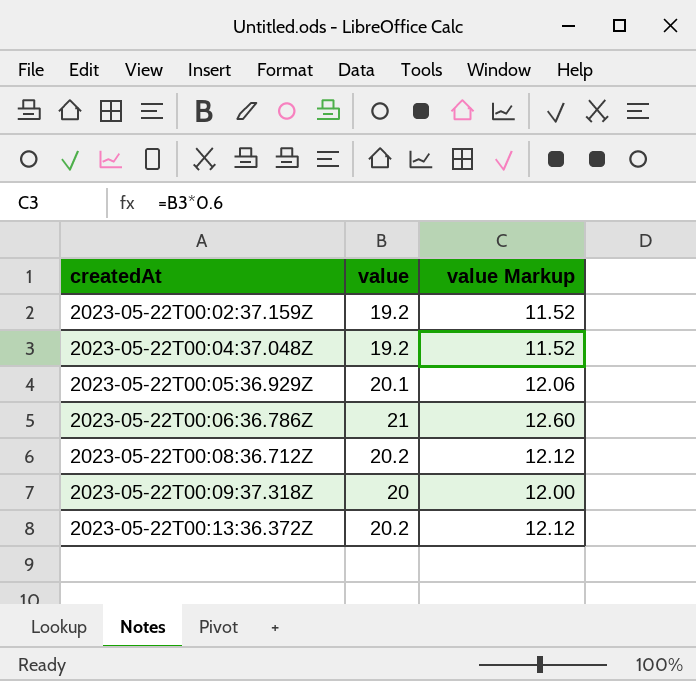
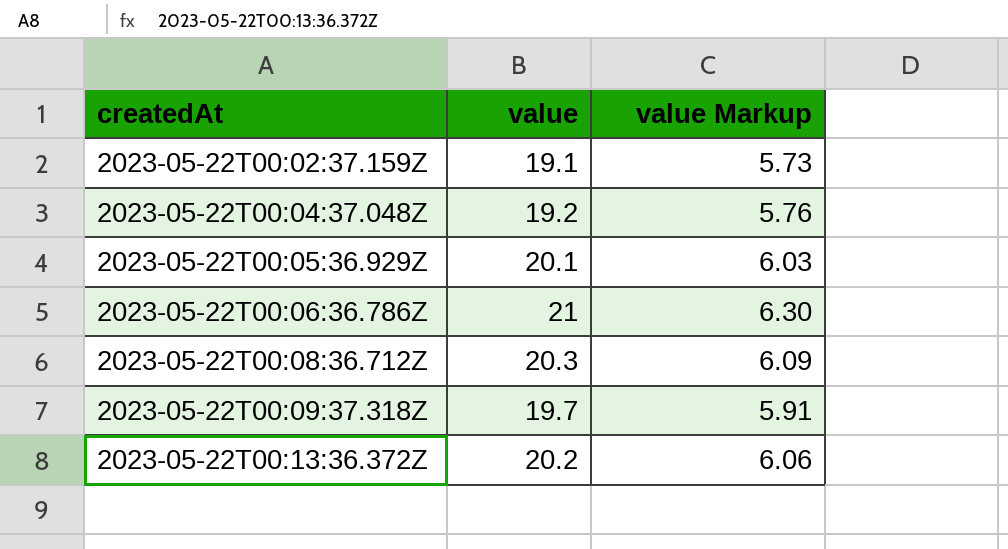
column value Markup | formula: [value] * 0.6 -> [value] * 0.3
2023-05-22T00:02:37.159Z | value: 19.2 -> 19.1
2023-05-22T00:08:36.712Z | value: 20.2 -> 20.3
2023-05-22T00:09:37.318Z | value: 20 -> 19.7

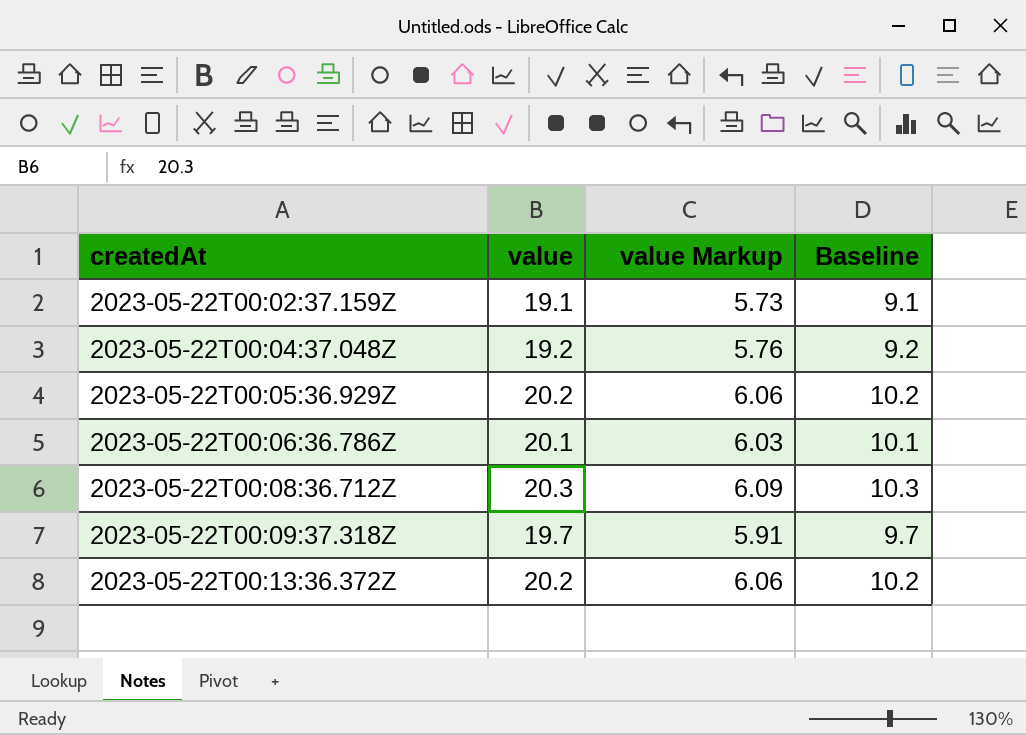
column Baseline | formula: none -> [value] - 10
2023-05-22T00:05:36.929Z | value: 20.1 -> 20.2
2023-05-22T00:05:36.929Z | value Markup: 6.03 -> 6.06
2023-05-22T00:06:36.786Z | value: 21 -> 20.1
2023-05-22T00:06:36.786Z | value Markup: 6.30 -> 6.03

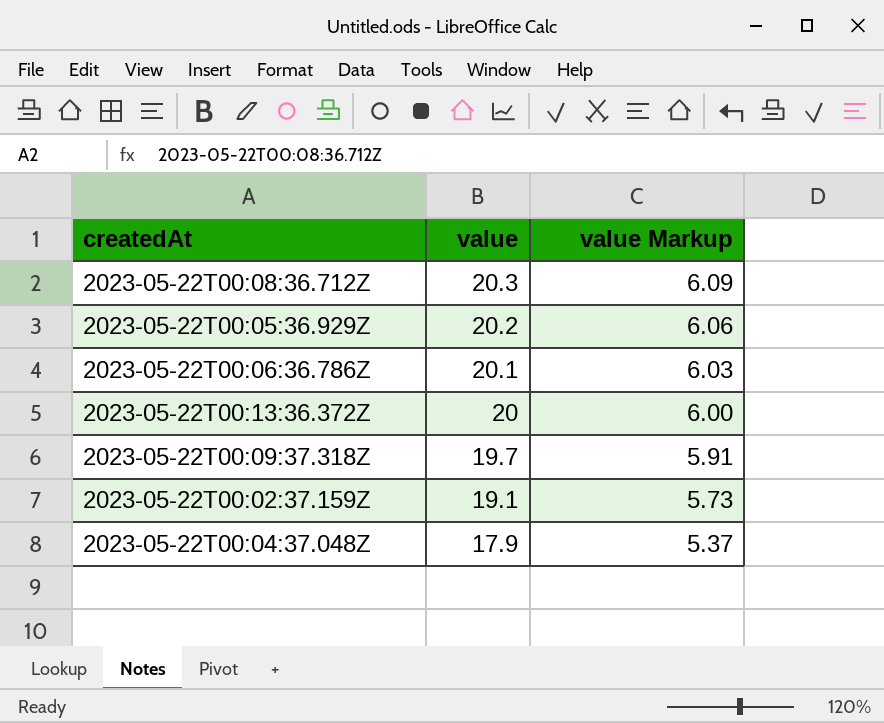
row order: createdAt ascending -> value descending
column Baseline | formula: [value] - 10 -> none
2023-05-22T00:13:36.372Z | value: 20.2 -> 20
2023-05-22T00:13:36.372Z | value Markup: 6.06 -> 6.00
2023-05-22T00:04:37.048Z | value: 19.2 -> 17.9
2023-05-22T00:04:37.048Z | value Markup: 5.76 -> 5.37

